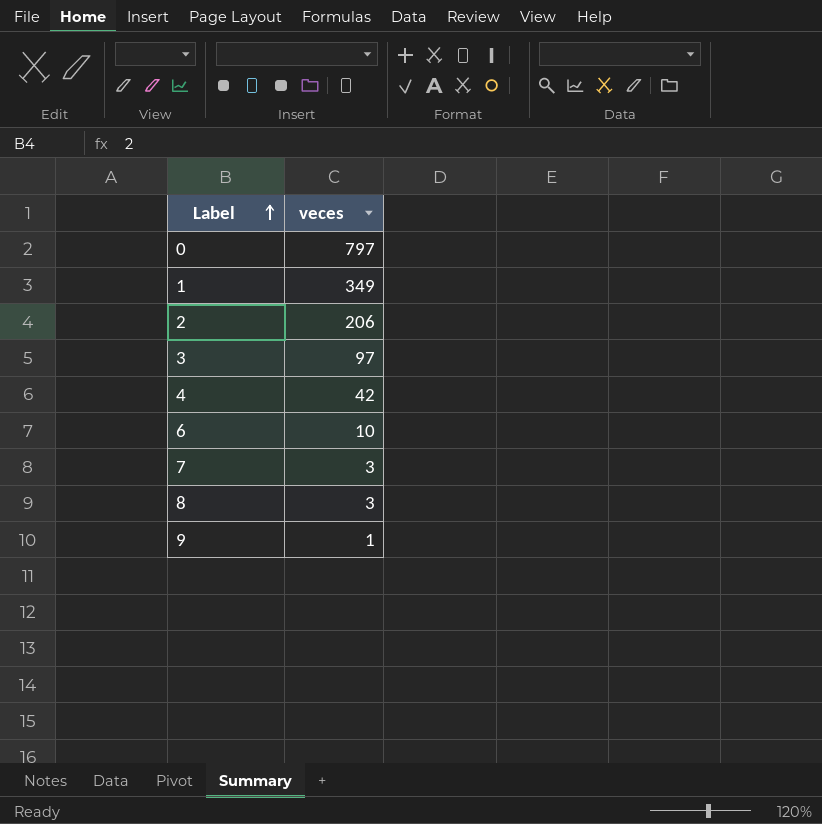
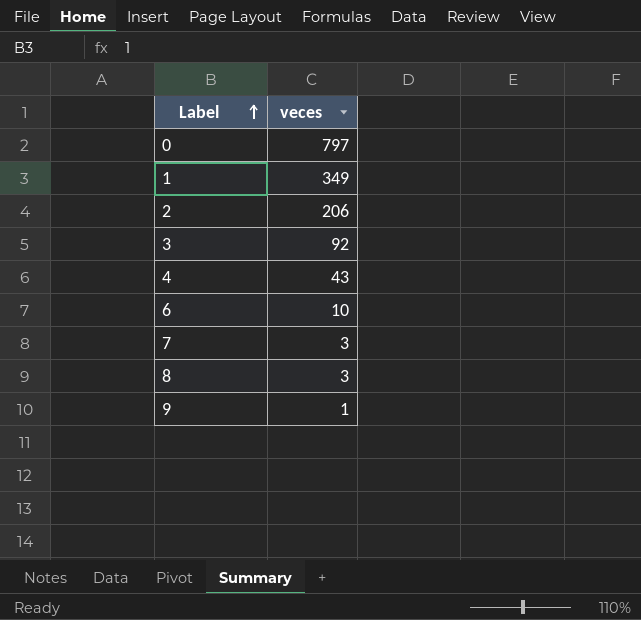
3 | veces: 97 -> 92
4 | veces: 42 -> 43

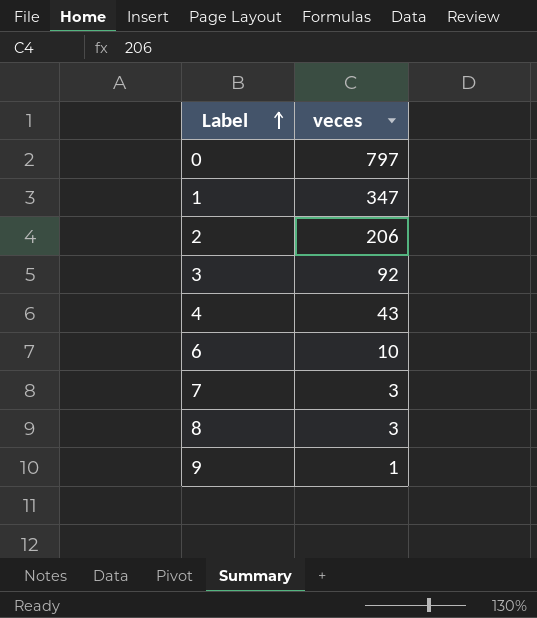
1 | veces: 349 -> 347

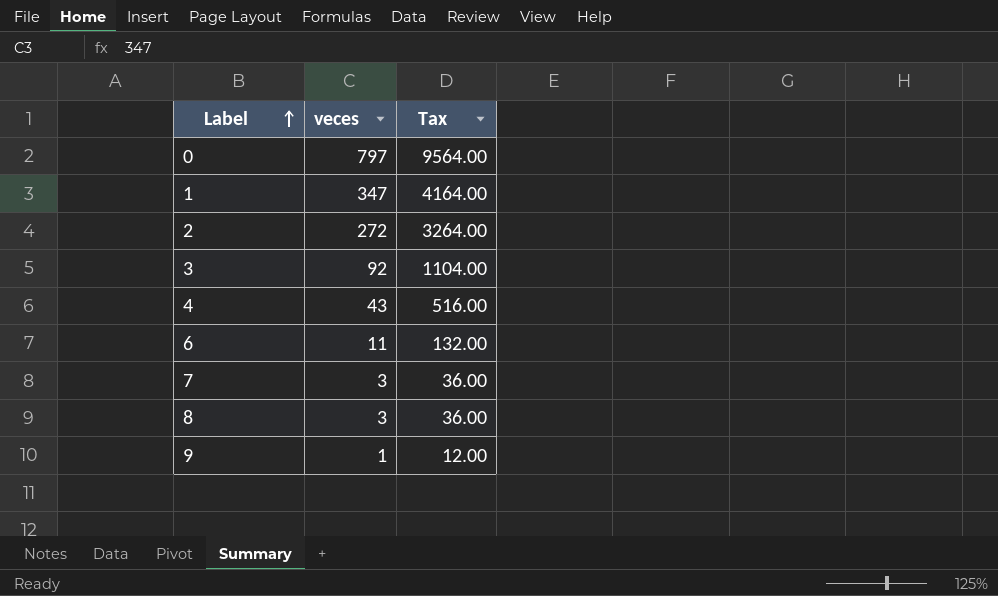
column Tax | formula: none -> [veces] * 12
2 | veces: 206 -> 272
6 | veces: 10 -> 11

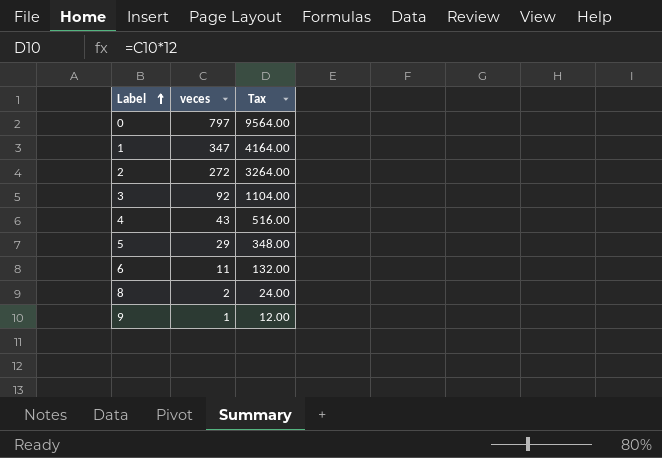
row 7: 3 | 36.00 -> none
row 5: none -> 29 | 348.00
8 | veces: 3 -> 2
8 | Tax: 36.00 -> 24.00

